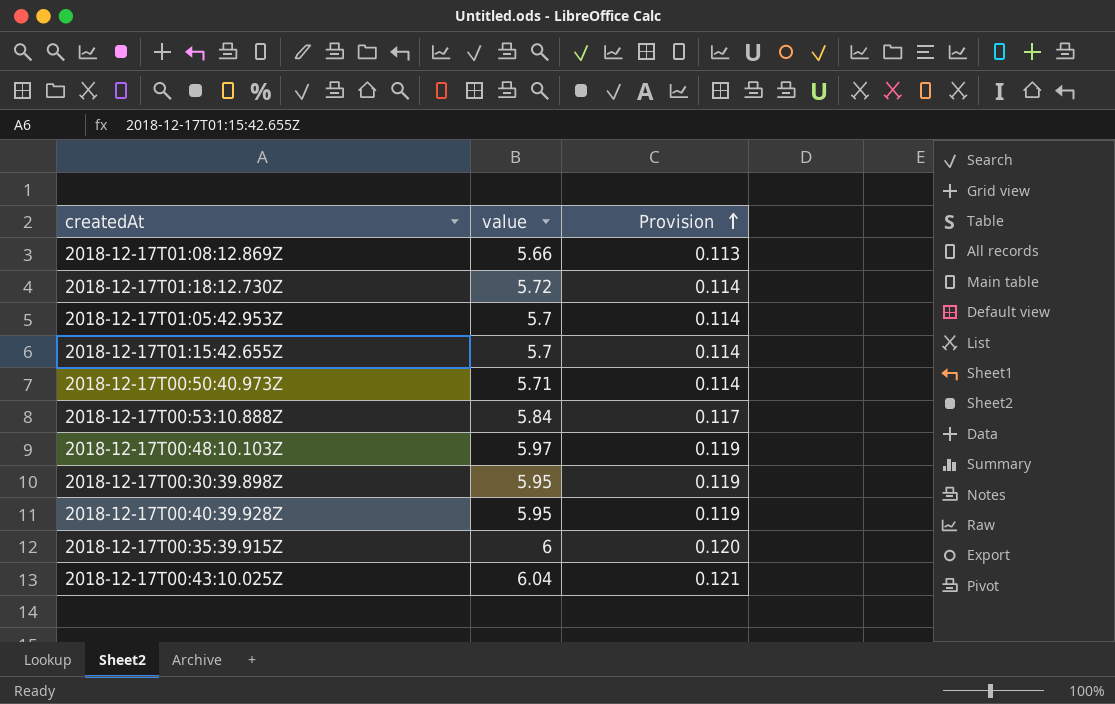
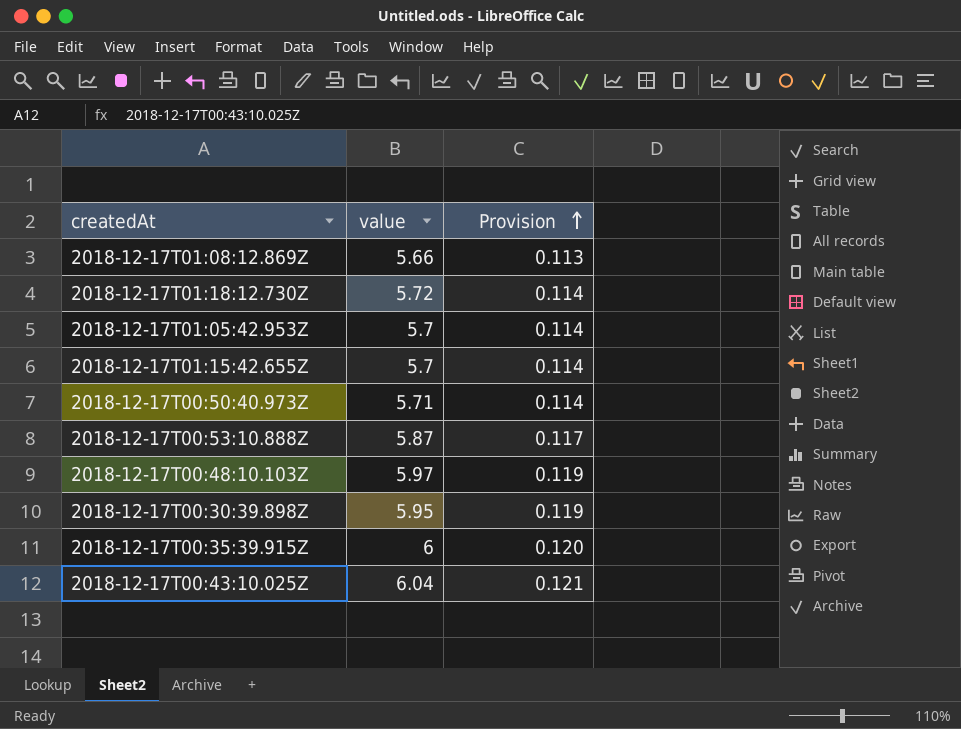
row 2018-12-17T00:40:39.928Z: 5.95 | 0.119 -> none
2018-12-17T00:53:10.888Z | value: 5.84 -> 5.87

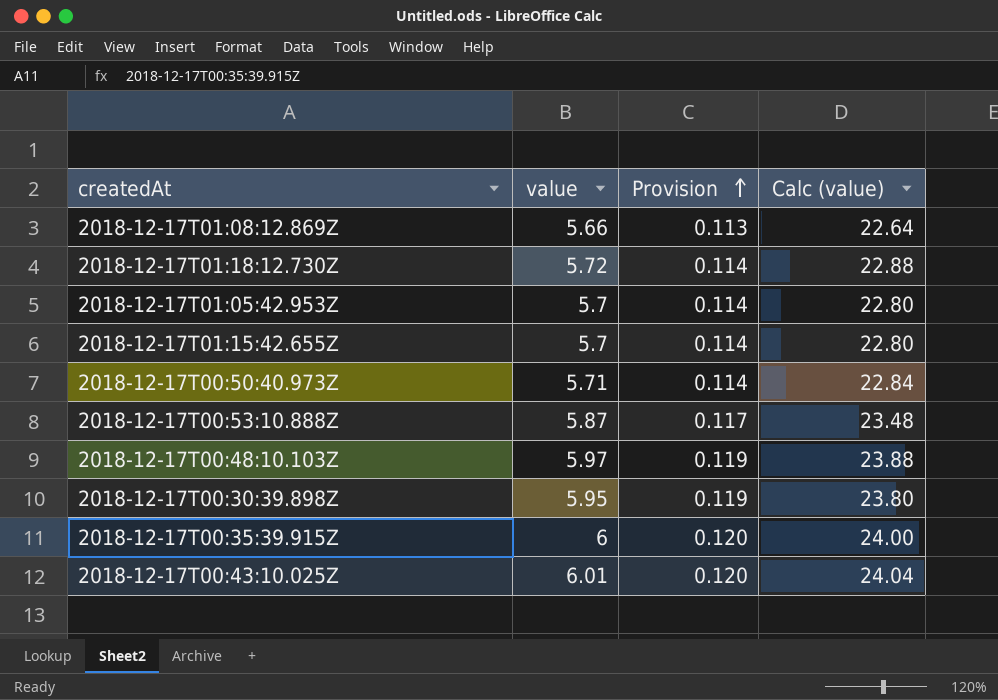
column Calc (value) | formula: none -> [value] * 4
2018-12-17T00:43:10.025Z | value: 6.04 -> 6.01
2018-12-17T00:43:10.025Z | Provision: 0.121 -> 0.120

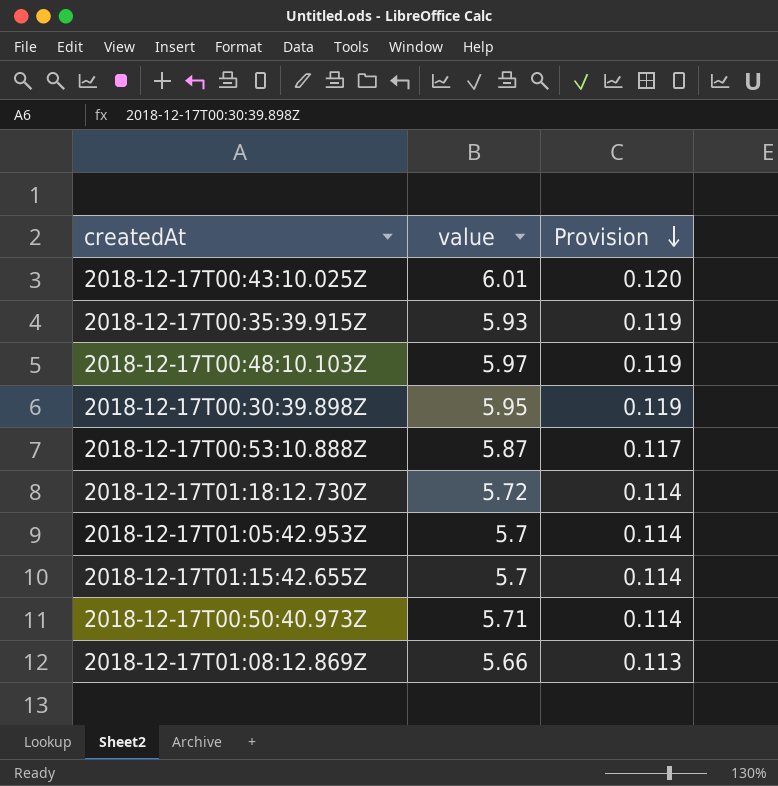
row order: Provision ascending -> Provision descending
column Calc (value) | formula: [value] * 4 -> none
2018-12-17T00:35:39.915Z | value: 6 -> 5.93
2018-12-17T00:35:39.915Z | Provision: 0.120 -> 0.119

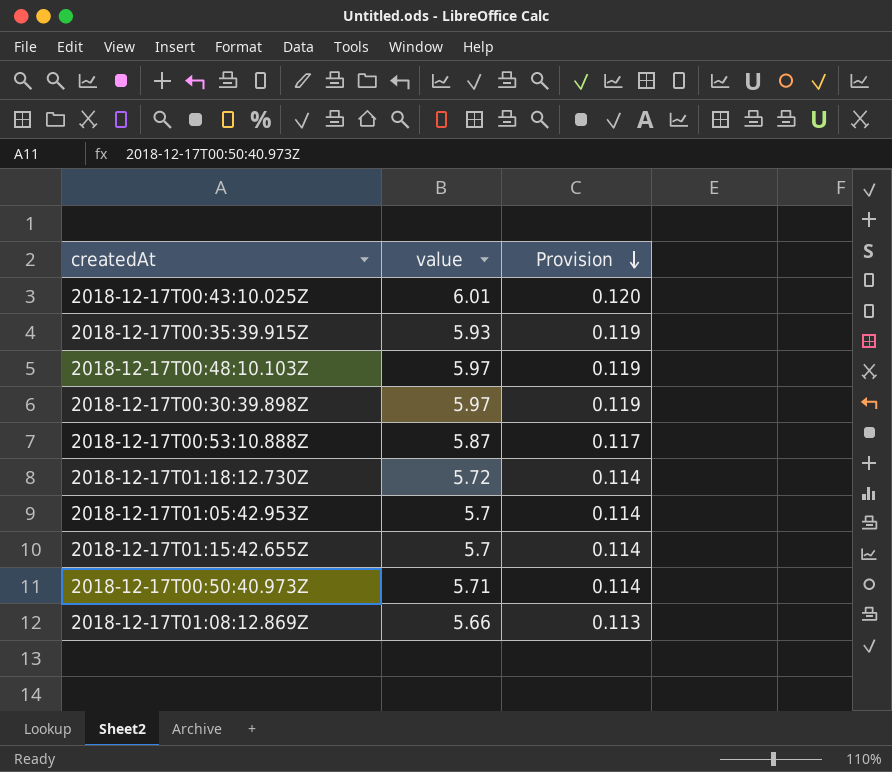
2018-12-17T00:30:39.898Z | value: 5.95 -> 5.97

